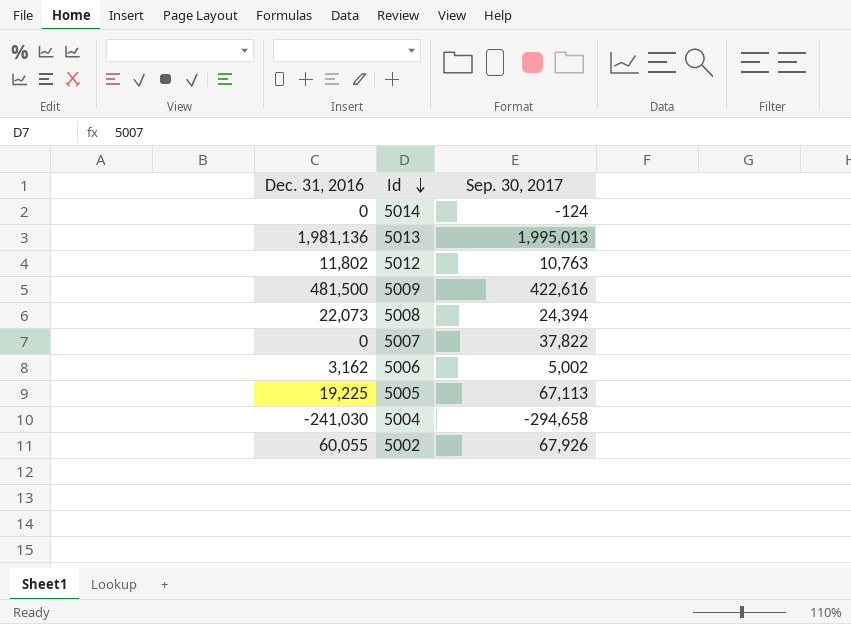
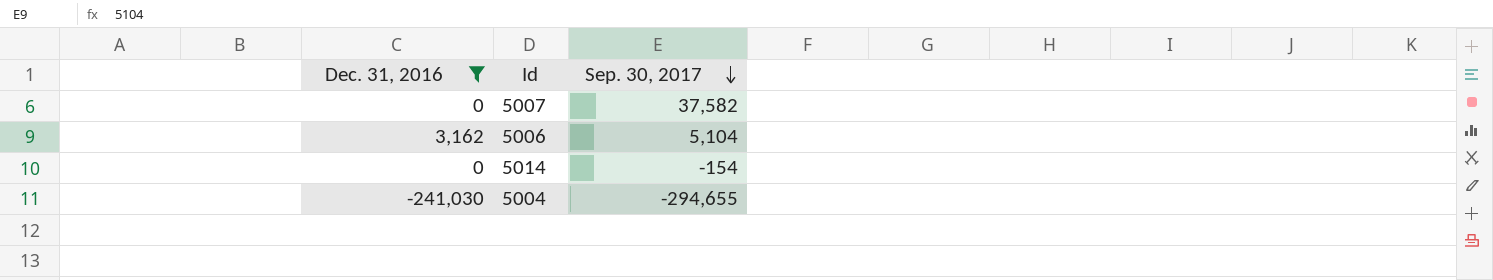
filter: none -> Dec. 31, 2016 <= 3,162
row order: Id descending -> Sep. 30, 2017 descending
5007 | Sep. 30, 2017: 37,822 -> 37,582
5006 | Sep. 30, 2017: 5,002 -> 5,104
5014 | Sep. 30, 2017: -124 -> -154
5004 | Sep. 30, 2017: -294,658 -> -294,655

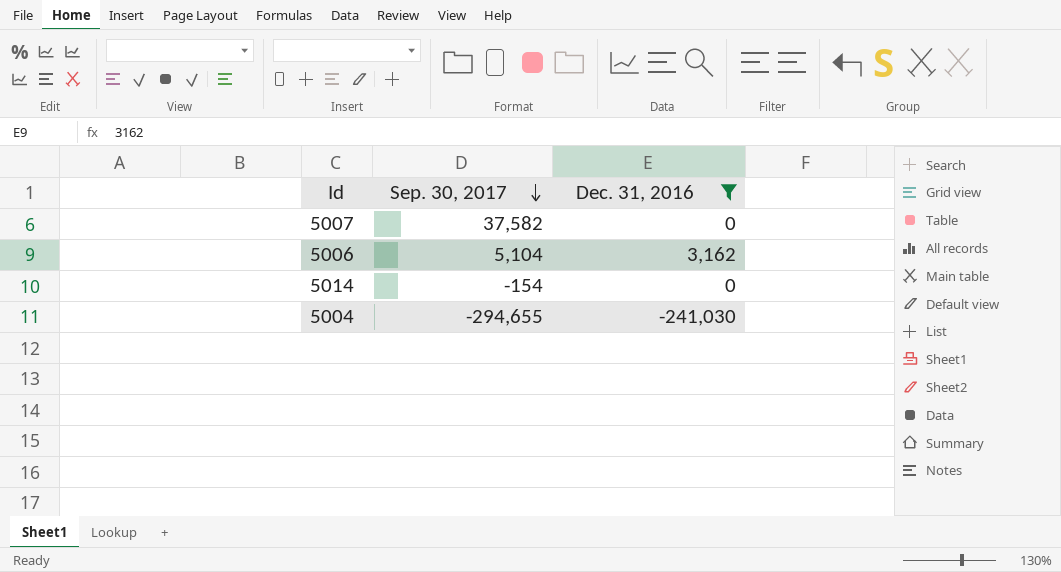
column Dec. 31, 2016 | position: 1 -> 3

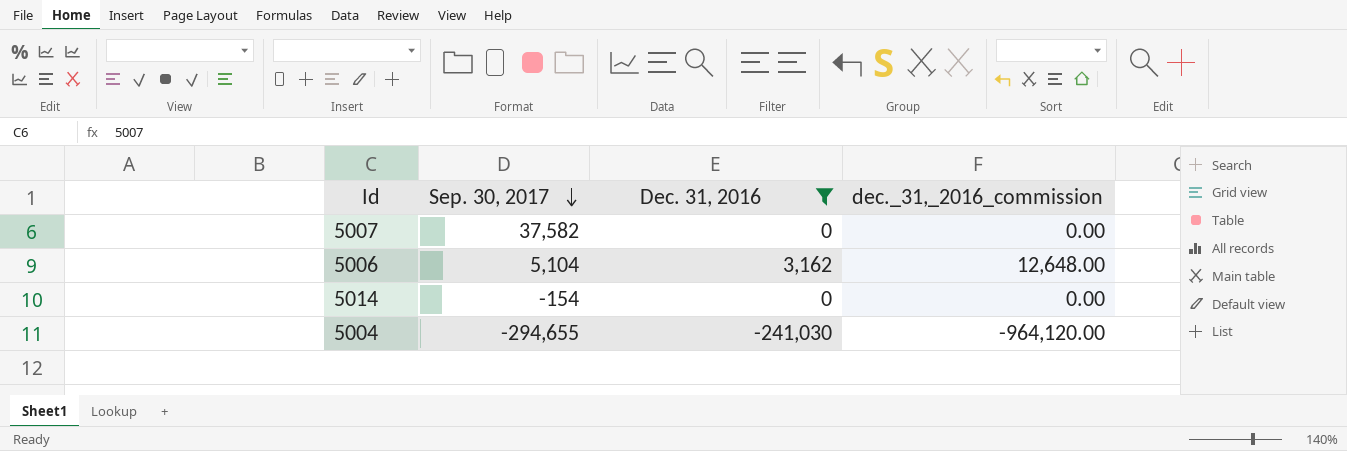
column dec._31,_2016_commission | formula: none -> [Dec. 31, 2016] * 4

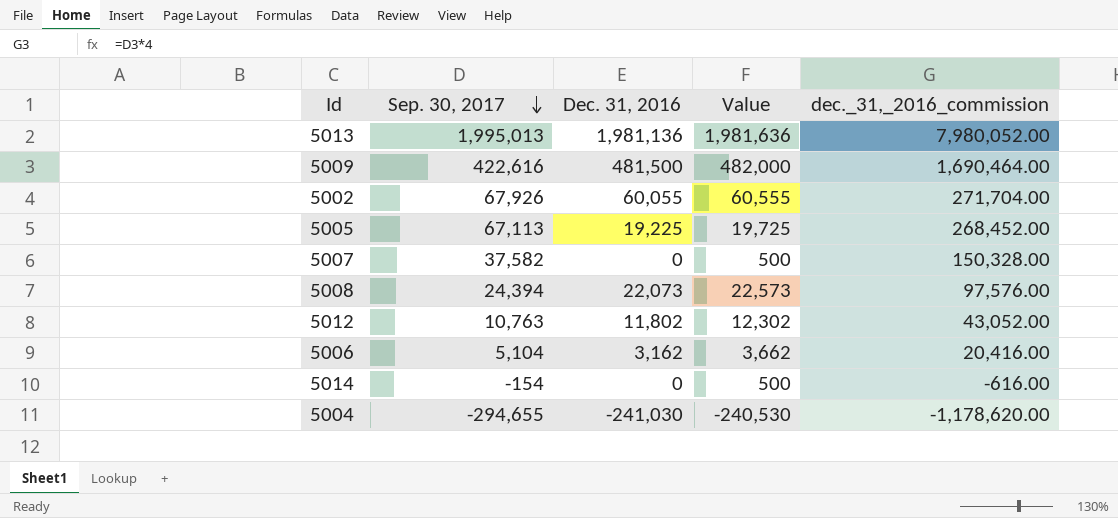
filter: Dec. 31, 2016 <= 3,162 -> none
column Value | formula: none -> [Dec. 31, 2016] + 500
column dec._31,_2016_commission | formula: [Dec. 31, 2016] * 4 -> [Sep. 30, 2017] * 4

